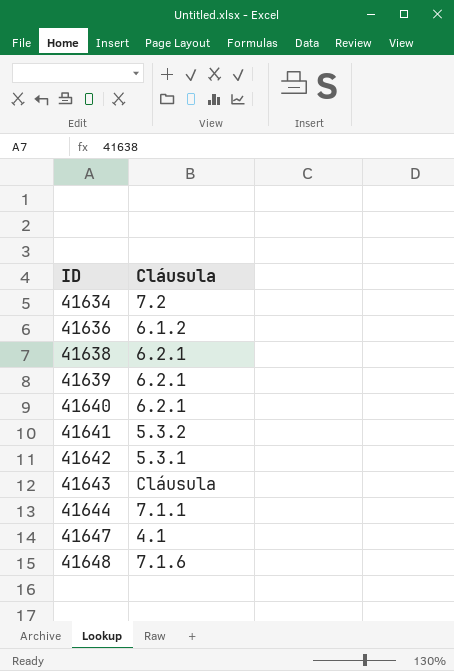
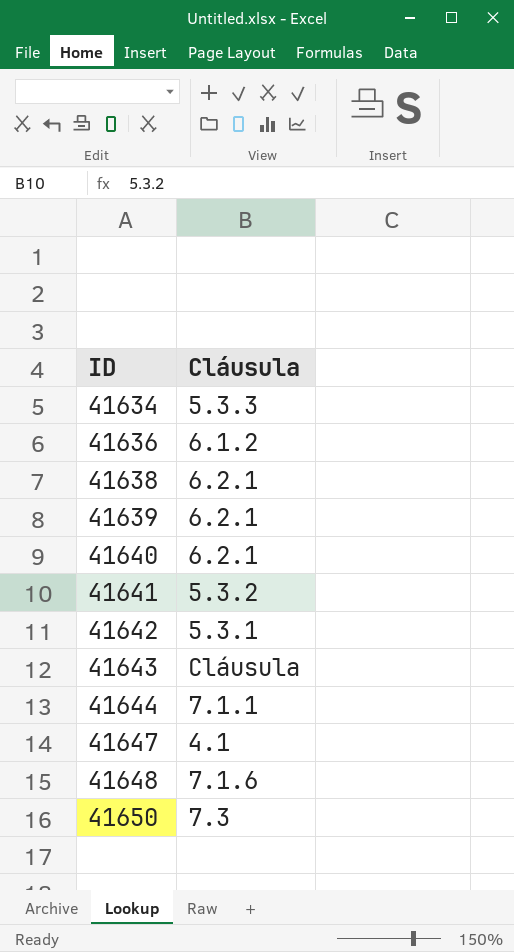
41634 | Cláusula: 7.2 -> 5.3.3
row 41650: none -> 7.3

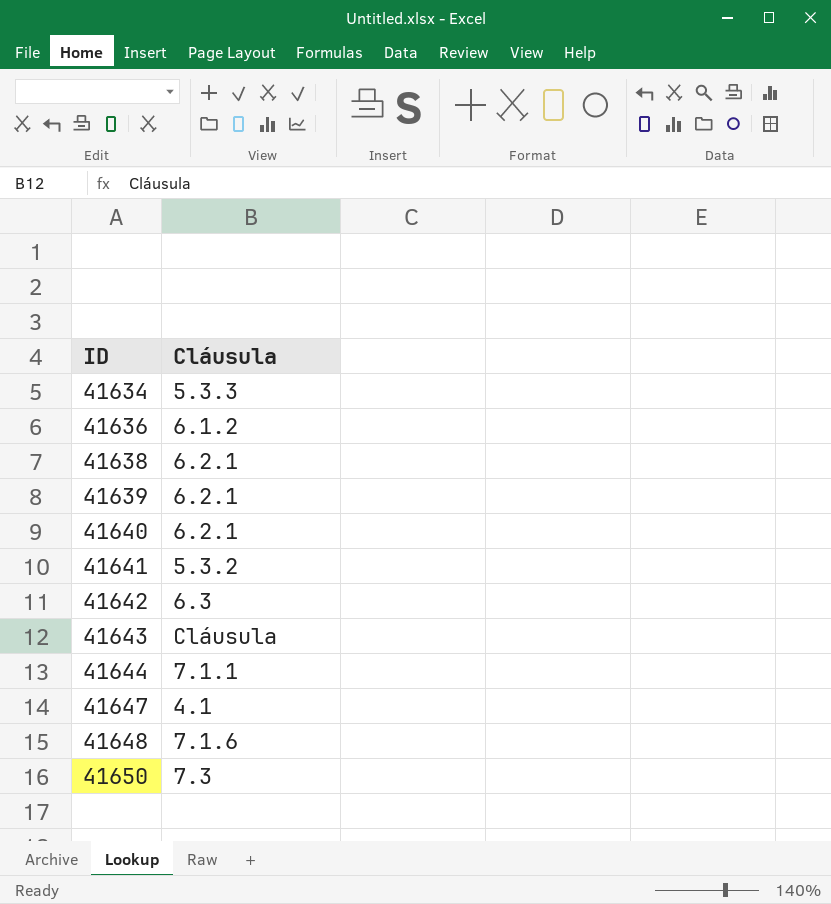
41642 | Cláusula: 5.3.1 -> 6.3

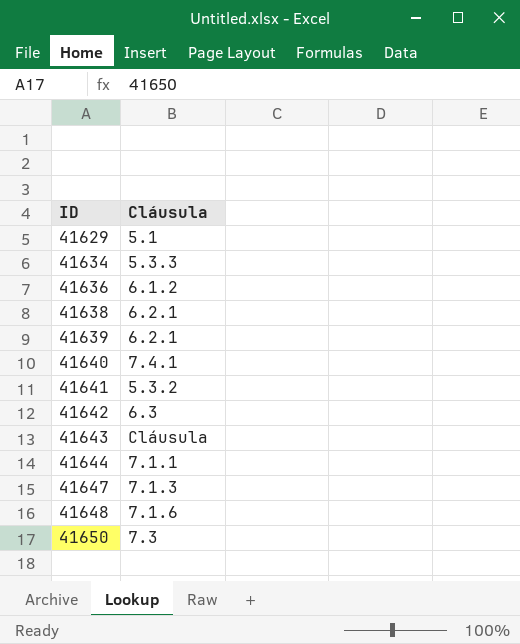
row 41629: none -> 5.1
41640 | Cláusula: 6.2.1 -> 7.4.1
41647 | Cláusula: 4.1 -> 7.1.3

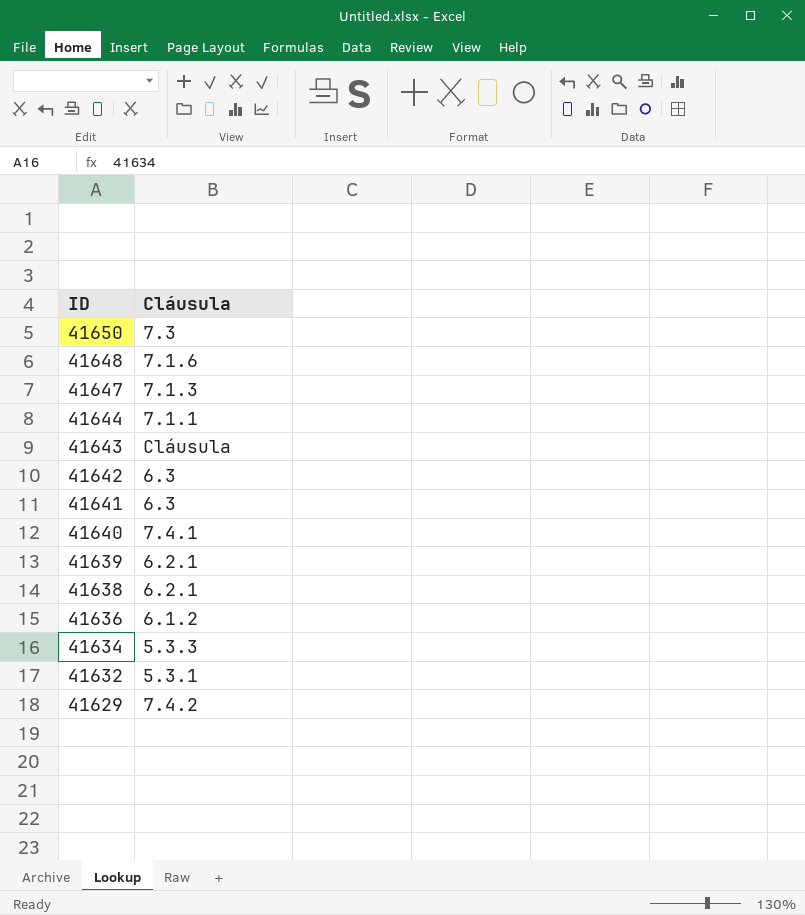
row order: ID ascending -> ID descending
41641 | Cláusula: 5.3.2 -> 6.3
row 41632: none -> 5.3.1
41629 | Cláusula: 5.1 -> 7.4.2

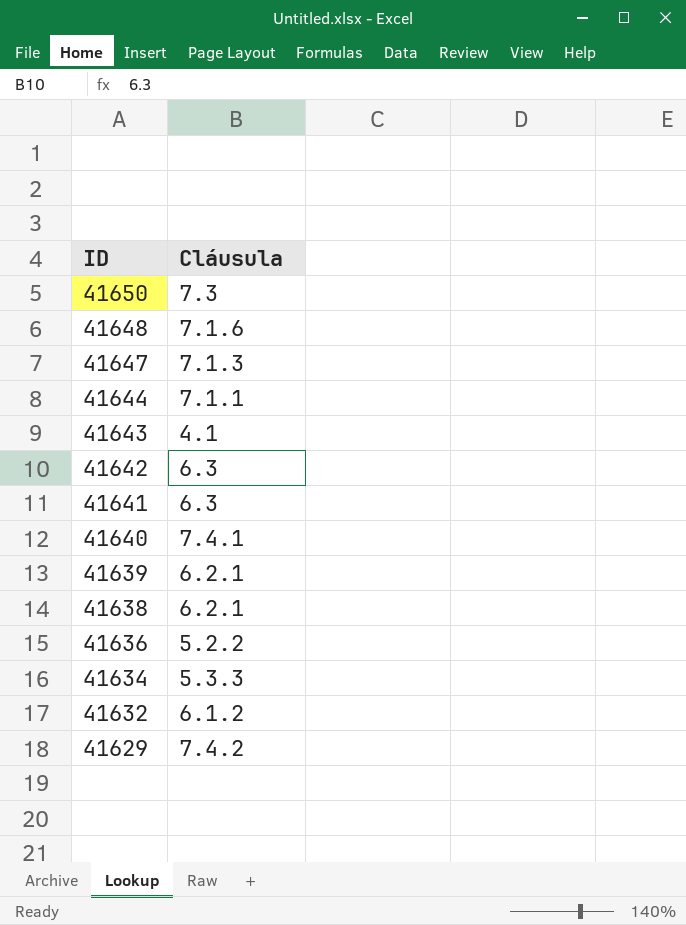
41643 | Cláusula: Cláusula -> 4.1
41636 | Cláusula: 6.1.2 -> 5.2.2
41632 | Cláusula: 5.3.1 -> 6.1.2

